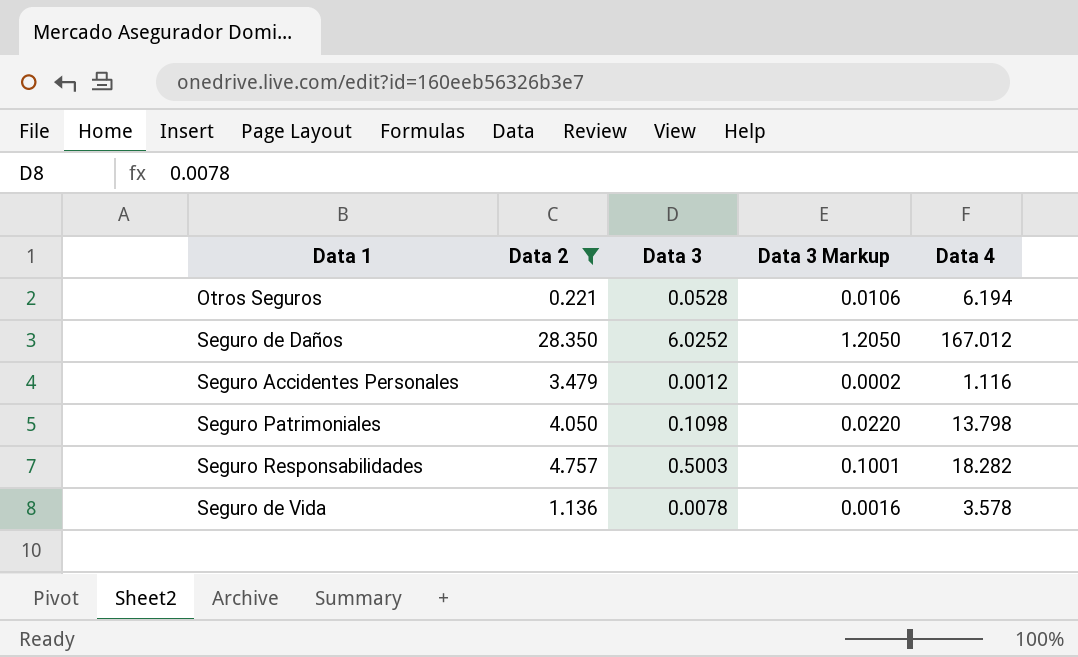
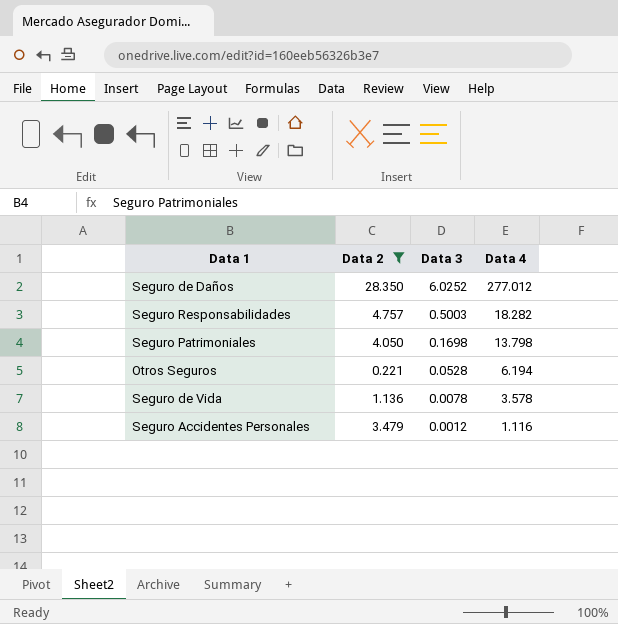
row order: none -> Data 3 descending
column Data 3 Markup | formula: [Data 3] * 0.2 -> none
Seguro de Daños | Data 4: 167.012 -> 277.012
Seguro Patrimoniales | Data 3: 0.1098 -> 0.1698

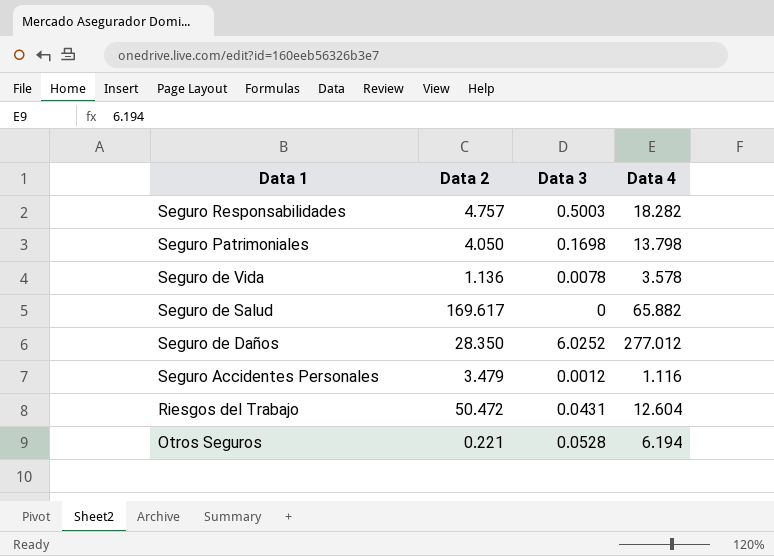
filter: Data 2 <= 28.350 -> none
row order: Data 3 descending -> Data 1 descending

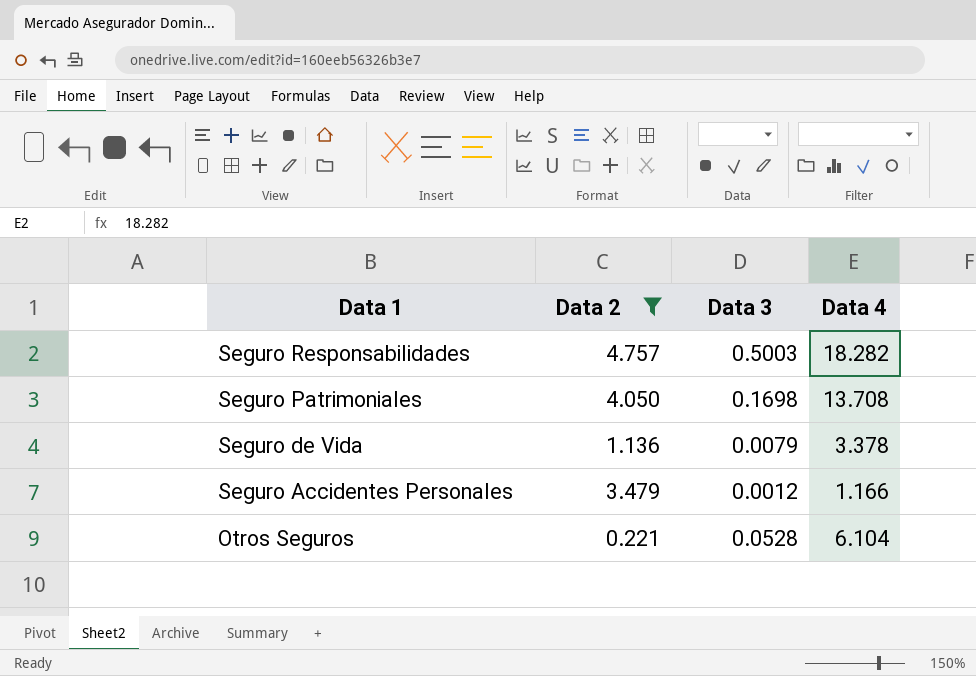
filter: none -> Data 2 <= 4.757
Seguro Patrimoniales | Data 4: 13.798 -> 13.708
Seguro de Vida | Data 3: 0.0078 -> 0.0079
Seguro de Vida | Data 4: 3.578 -> 3.378
Seguro Accidentes Personales | Data 4: 1.116 -> 1.166
Otros Seguros | Data 4: 6.194 -> 6.104

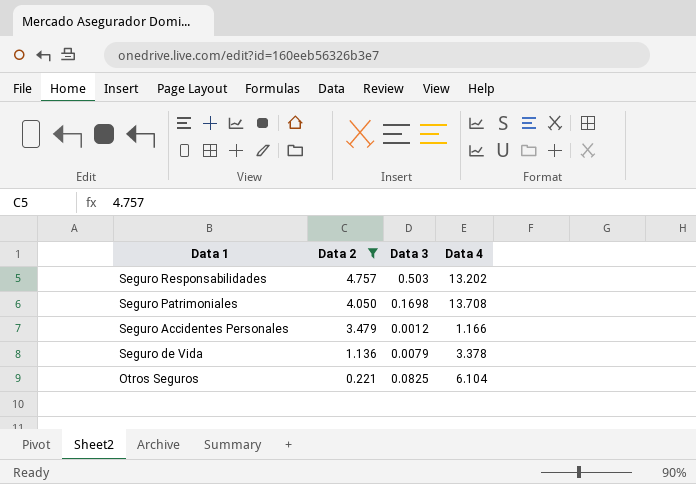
row order: Data 1 descending -> Data 2 descending
Seguro Responsabilidades | Data 3: 0.5003 -> 0.503
Seguro Responsabilidades | Data 4: 18.282 -> 13.202
Otros Seguros | Data 3: 0.0528 -> 0.0825

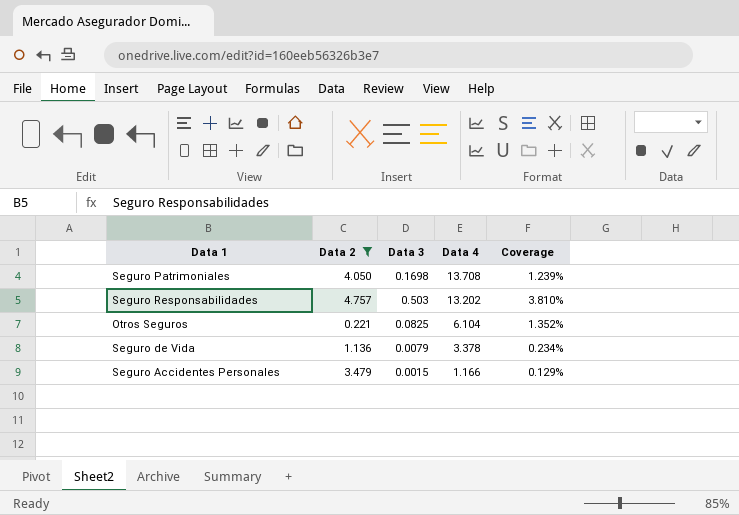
row order: Data 2 descending -> Data 4 descending
column Coverage | formula: none -> [Data 3] / [Data 4]
Seguro Accidentes Personales | Data 3: 0.0012 -> 0.0015

